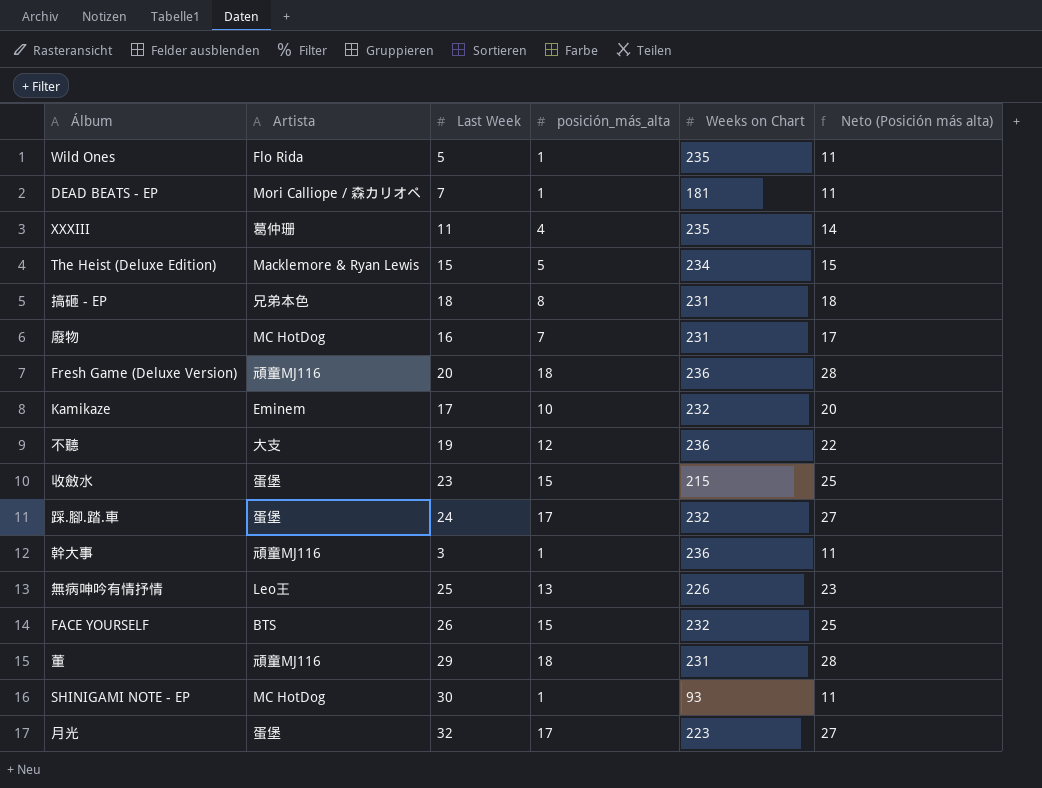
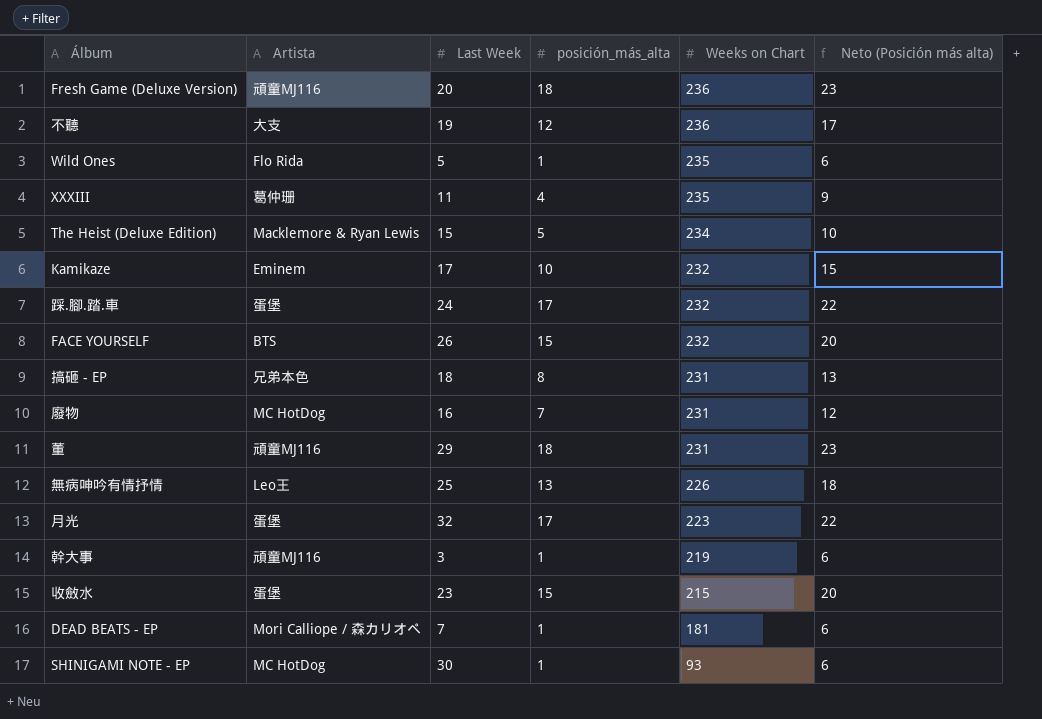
row order: none -> Weeks on Chart descending
column Neto (Posición más alta) | formula: [posición_más_alta] + 10 -> [posición_más_alta] + 5
幹大事 | Weeks on Chart: 236 -> 219

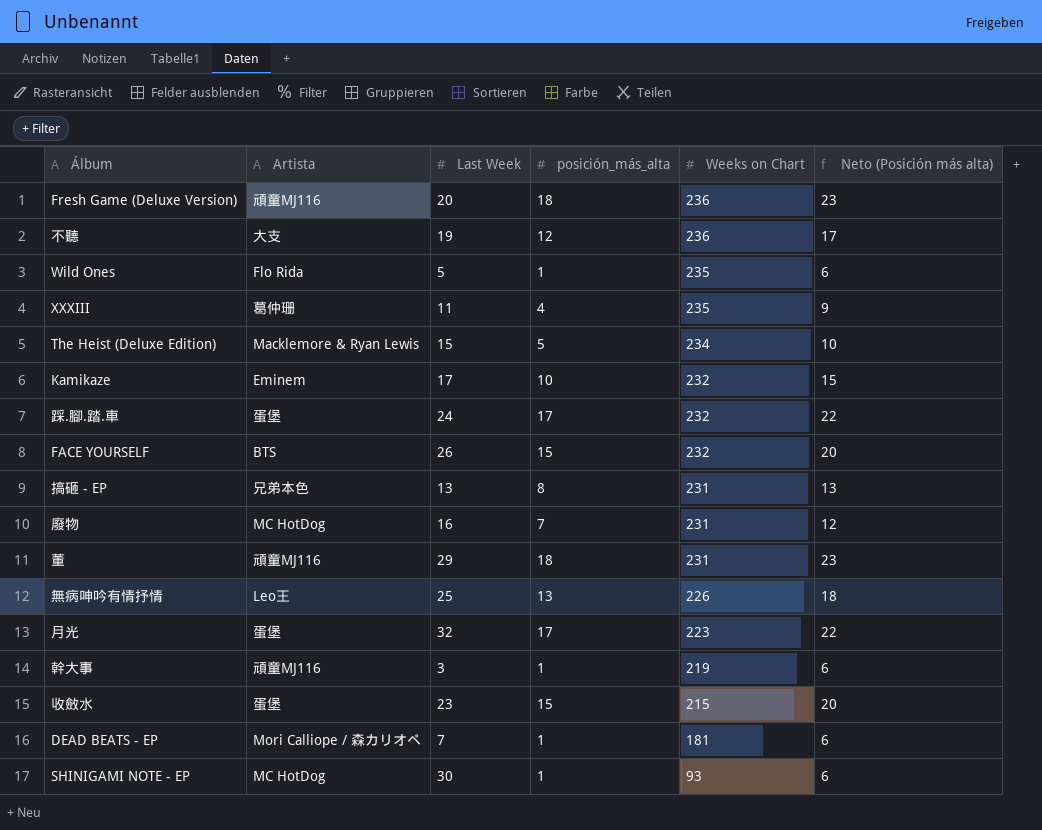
搞砸 - EP | Last Week: 18 -> 13

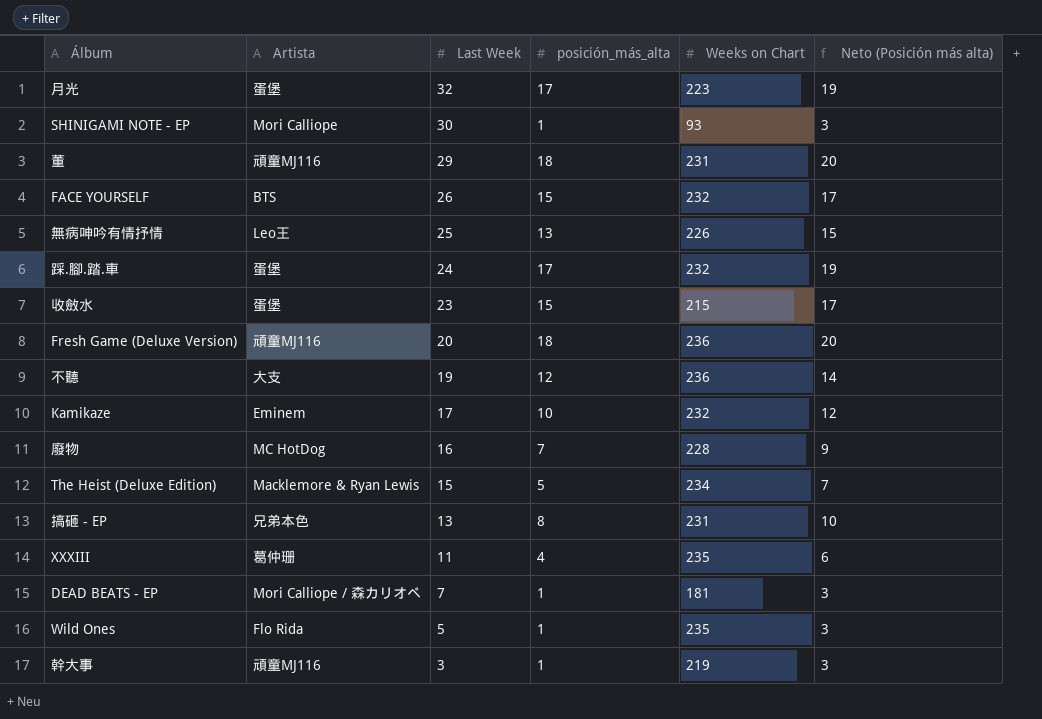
row order: Weeks on Chart descending -> Last Week descending
column Neto (Posición más alta) | formula: [posición_más_alta] + 5 -> [posición_más_alta] + 2
SHINIGAMI NOTE - EP | Artista: MC HotDog -> Mori Calliope
廢物 | Weeks on Chart: 231 -> 228

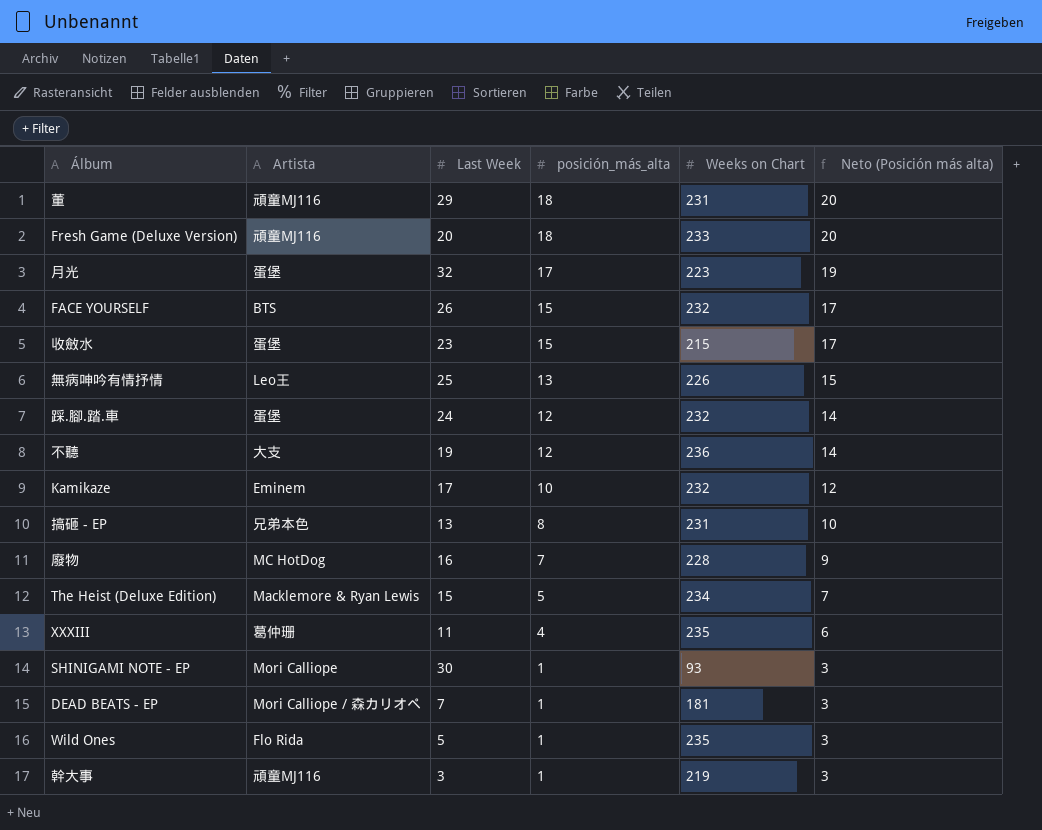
row order: Last Week descending -> posición_más_alta descending
Fresh Game (Deluxe Version) | Weeks on Chart: 236 -> 233
踩.腳.踏.車 | posición_más_alta: 17 -> 12
踩.腳.踏.車 | Neto (Posición más alta): 19 -> 14

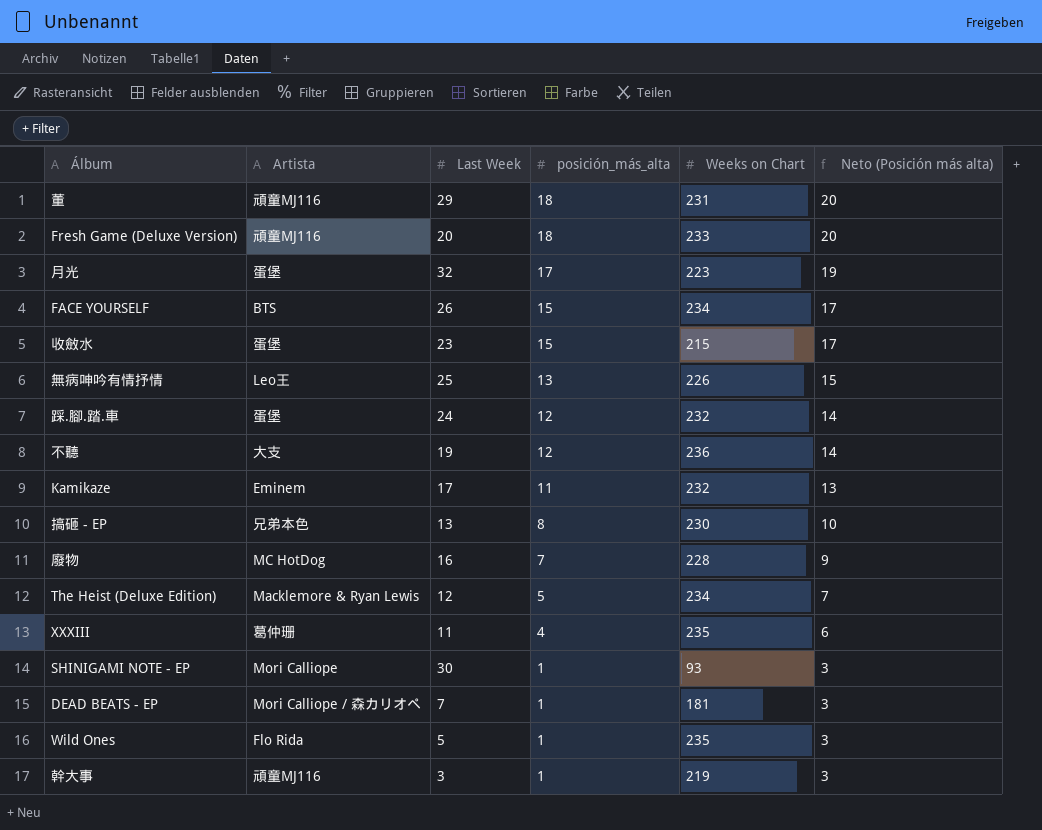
FACE YOURSELF | Weeks on Chart: 232 -> 234
Kamikaze | posición_más_alta: 10 -> 11
Kamikaze | Neto (Posición más alta): 12 -> 13
搞砸 - EP | Weeks on Chart: 231 -> 230
The Heist (Deluxe Edition) | Last Week: 15 -> 12

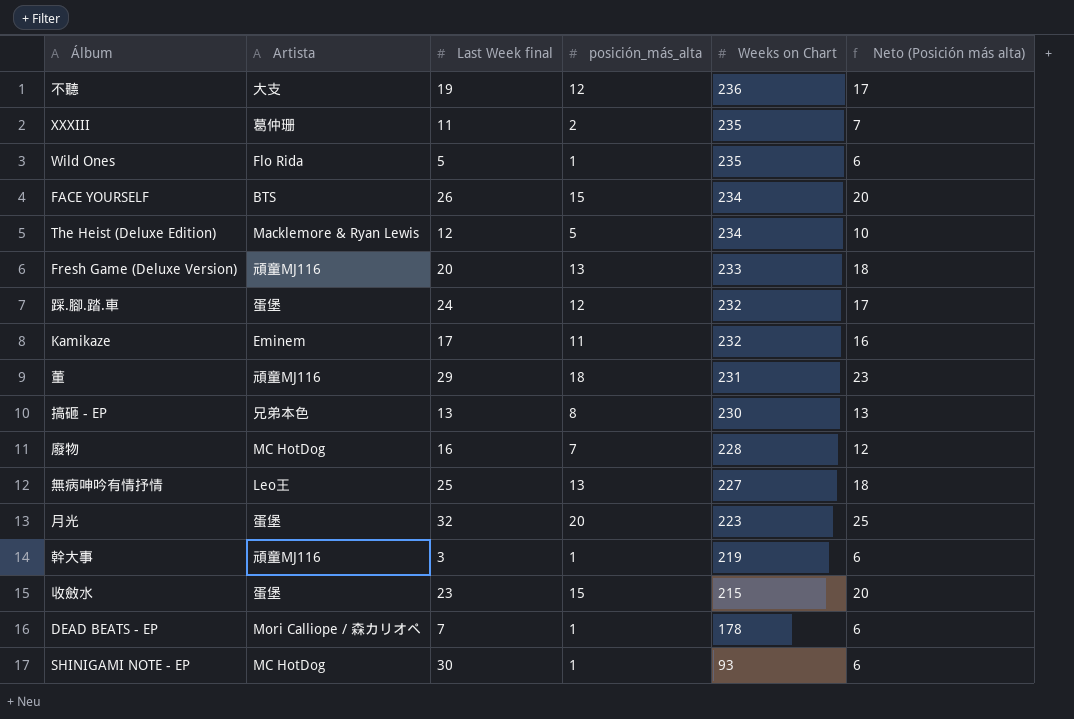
row order: posición_más_alta descending -> Weeks on Chart descending
column name: Last Week -> Last Week final
column Neto (Posición más alta) | formula: [posición_más_alta] + 2 -> [posición_más_alta] + 5
XXXIII | posición_más_alta: 4 -> 2
Fresh Game (Deluxe Version) | posición_más_alta: 18 -> 13
無病呻吟有情抒情 | Weeks on Chart: 226 -> 227
月光 | posición_más_alta: 17 -> 20
DEAD BEATS - EP | Weeks on Chart: 181 -> 178
SHINIGAMI NOTE - EP | Artista: Mori Calliope -> MC HotDog

